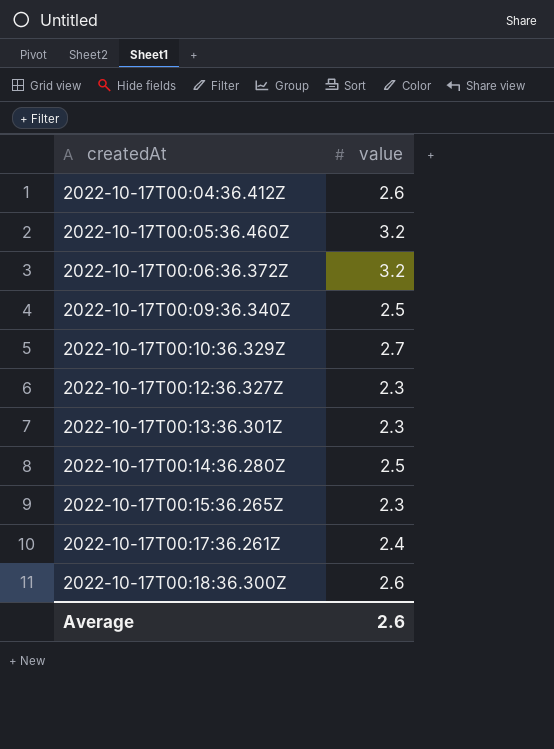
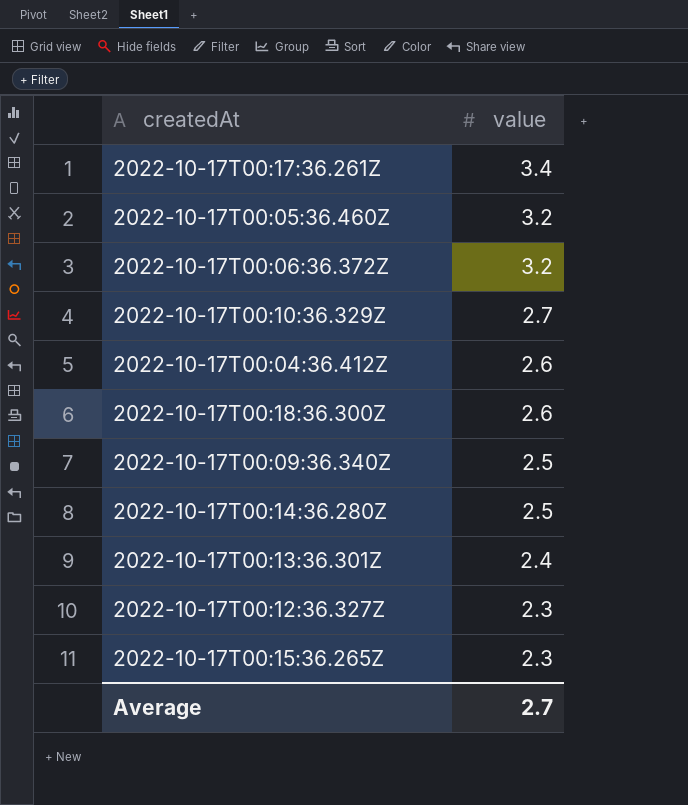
row order: createdAt ascending -> value descending
2022-10-17T00:17:36.261Z | value: 2.4 -> 3.4
2022-10-17T00:13:36.301Z | value: 2.3 -> 2.4
Average | value: 2.6 -> 2.7

